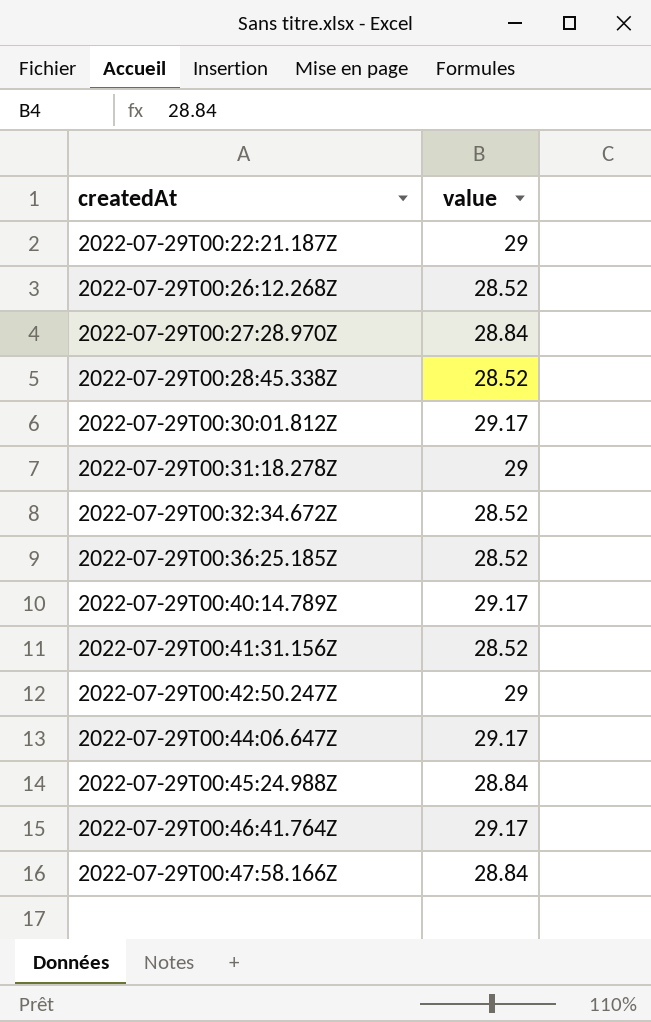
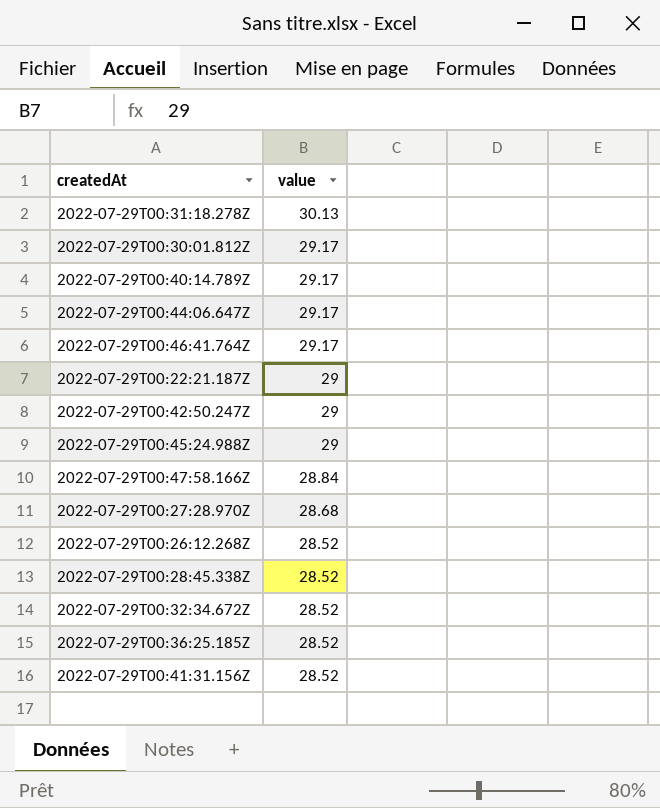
row order: createdAt ascending -> value descending
2022-07-29T00:31:18.278Z | value: 29 -> 30.13
2022-07-29T00:45:24.988Z | value: 28.84 -> 29
2022-07-29T00:27:28.970Z | value: 28.84 -> 28.68

